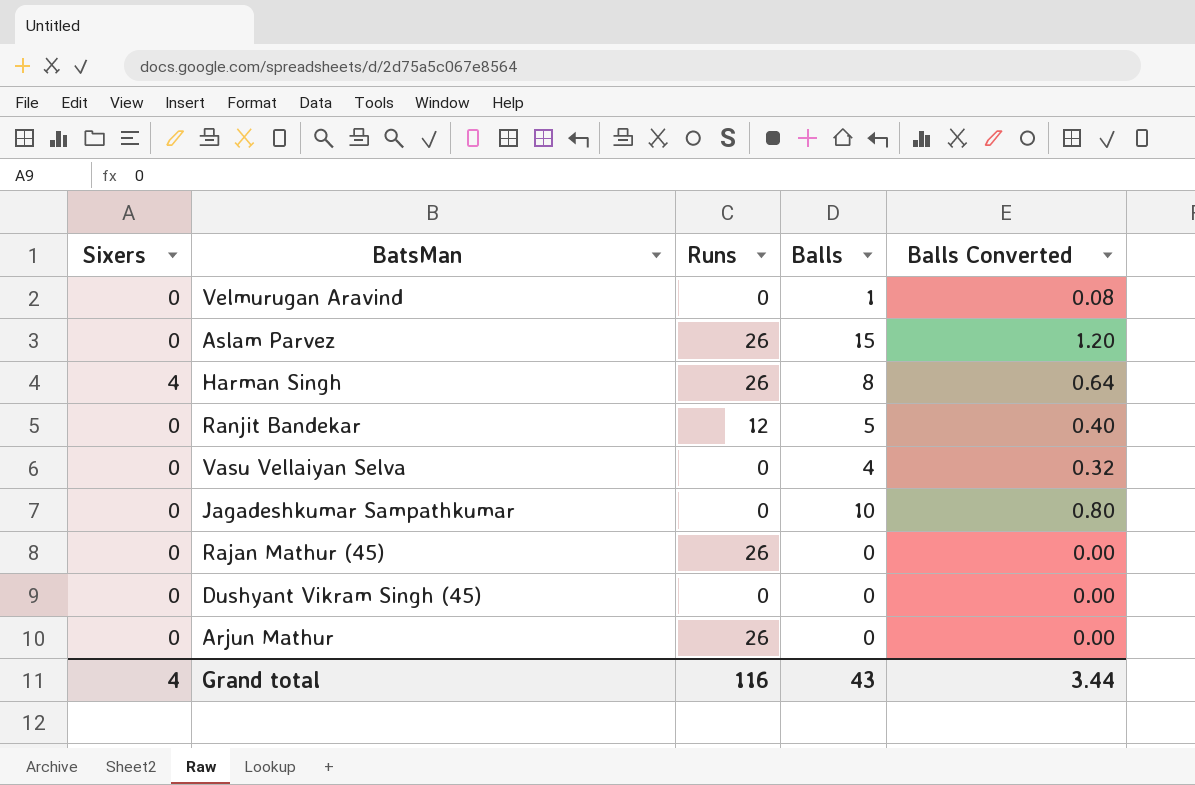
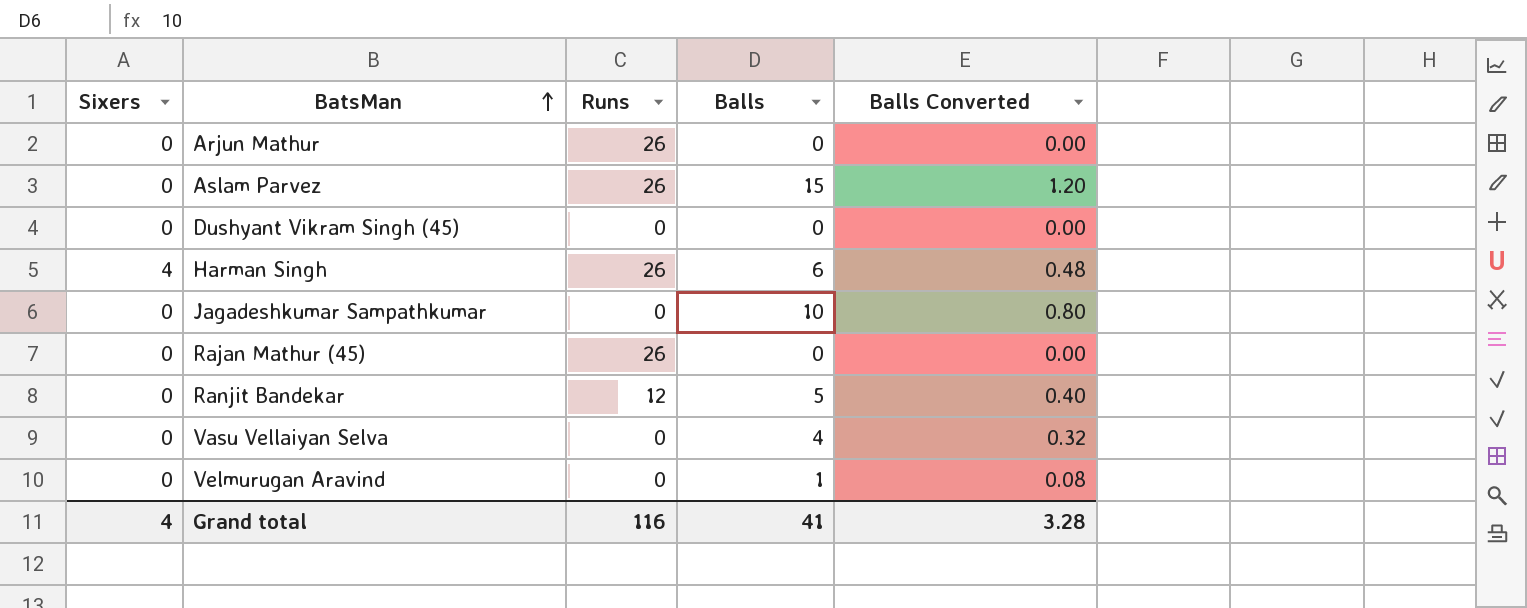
row order: none -> BatsMan ascending
Harman Singh | Balls: 8 -> 6
Harman Singh | Balls Converted: 0.64 -> 0.48
Grand total | Balls: 43 -> 41
Grand total | Balls Converted: 3.44 -> 3.28

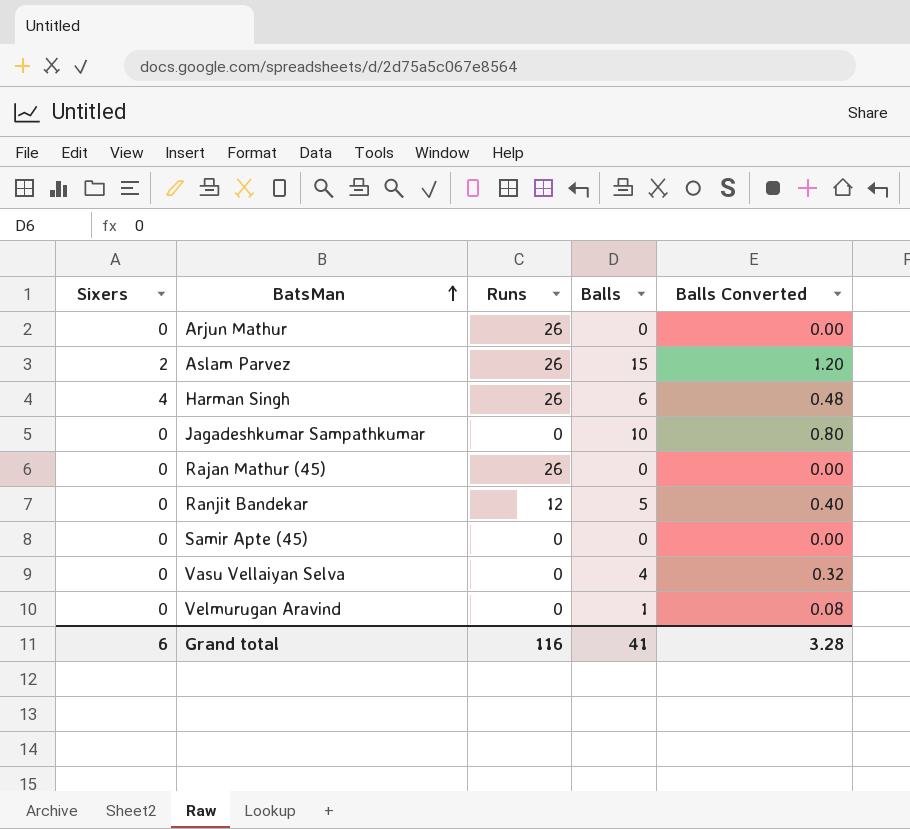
row Dushyant Vikram Singh (45): 0 | 0 | 0 | 0.00 -> none
Aslam Parvez | Sixers: 0 -> 2
row Samir Apte (45): none -> 0 | 0 | 0 | 0.00
Grand total | Sixers: 4 -> 6

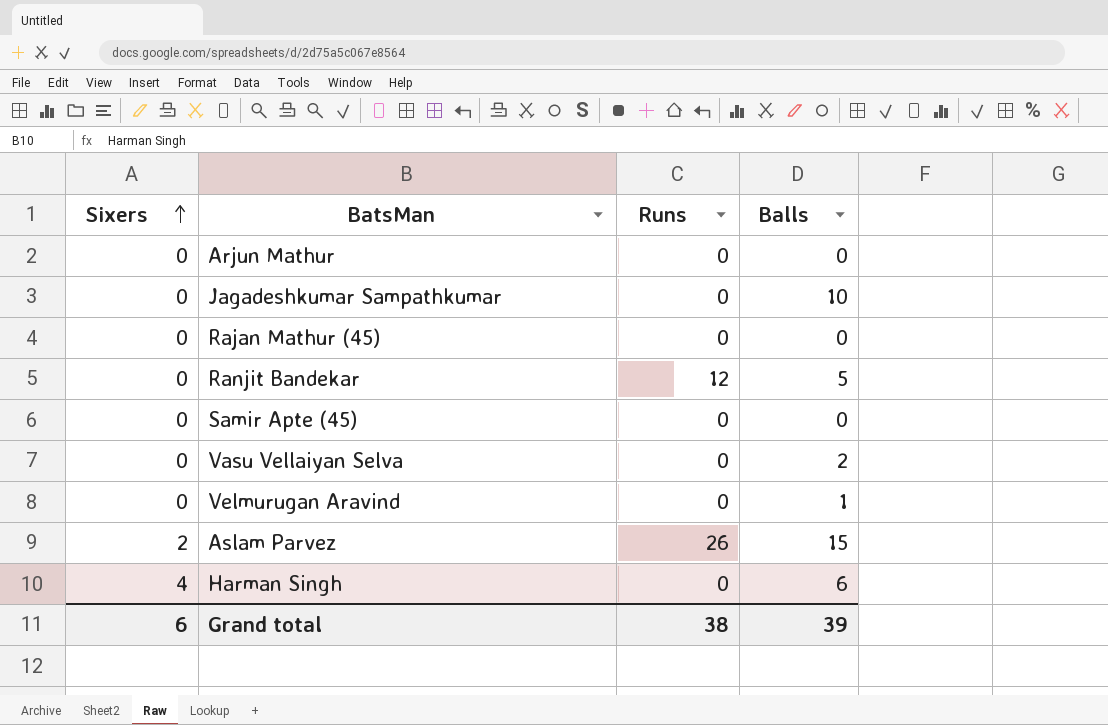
row order: BatsMan ascending -> Sixers ascending
column Balls Converted | formula: [Balls] * 0.08 -> none
Arjun Mathur | Runs: 26 -> 0
Rajan Mathur (45) | Runs: 26 -> 0
Vasu Vellaiyan Selva | Balls: 4 -> 2
Harman Singh | Runs: 26 -> 0
Grand total | Runs: 116 -> 38
Grand total | Balls: 41 -> 39

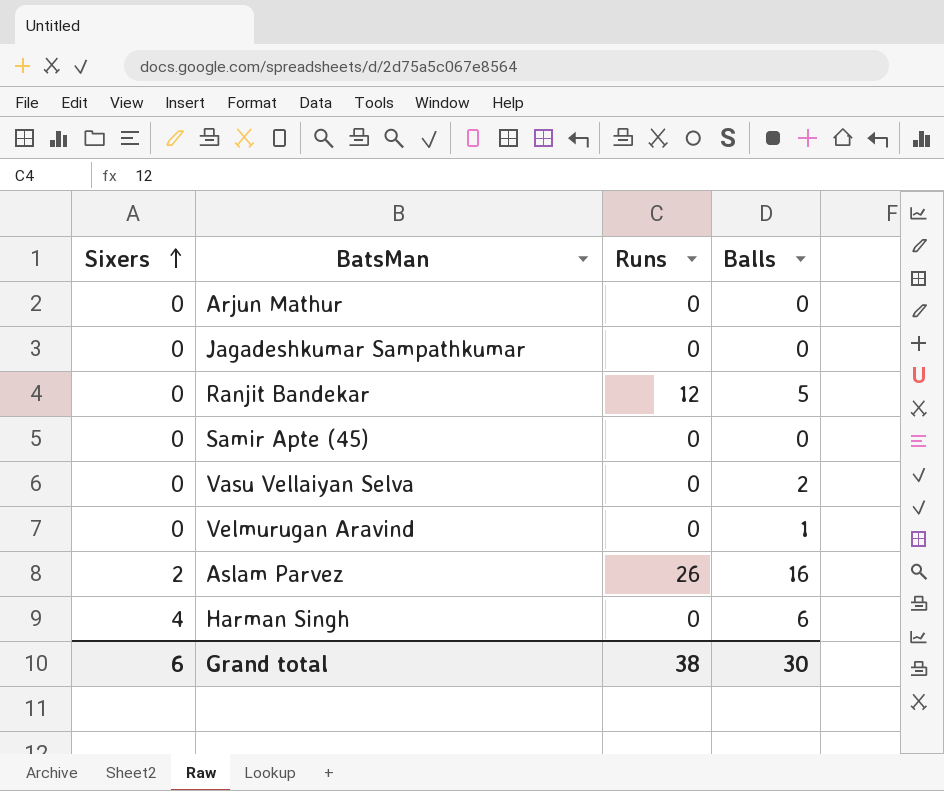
row Rajan Mathur (45): 0 | 0 | 0 -> none
Jagadeshkumar Sampathkumar | Balls: 10 -> 0
Aslam Parvez | Balls: 15 -> 16
Grand total | Balls: 39 -> 30

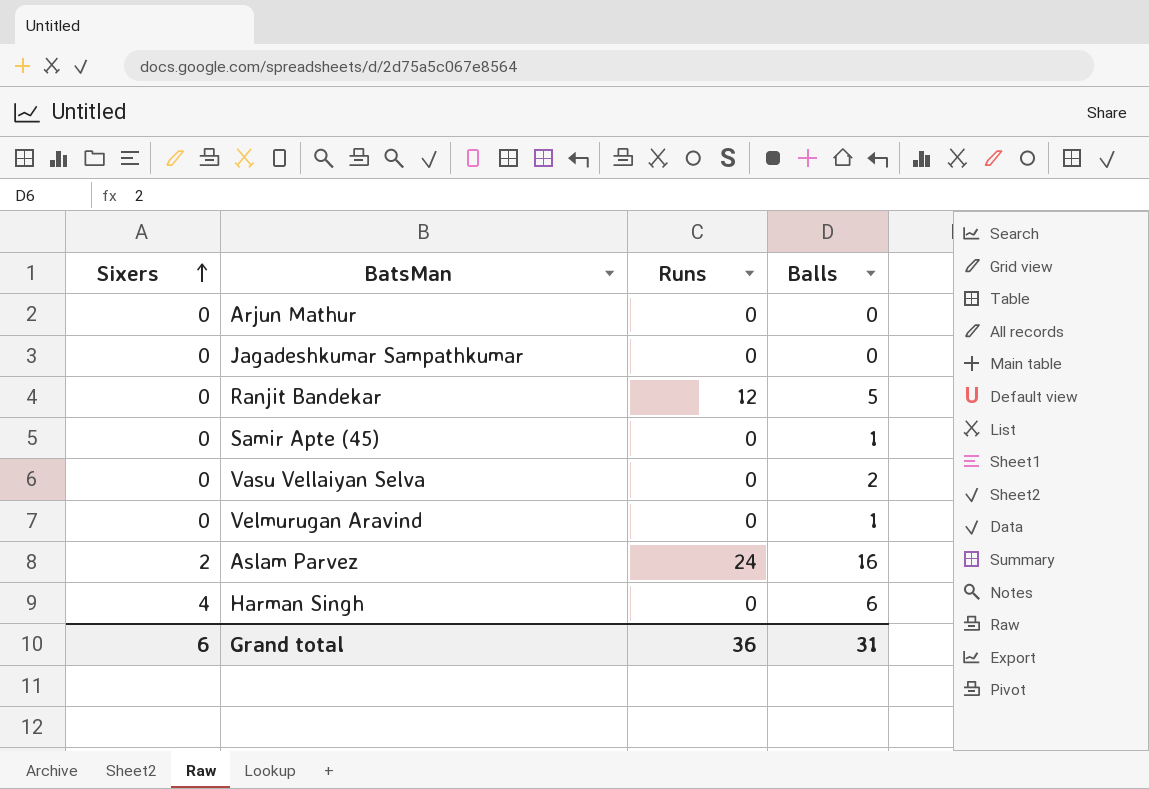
Samir Apte (45) | Balls: 0 -> 1
Aslam Parvez | Runs: 26 -> 24
Grand total | Runs: 38 -> 36
Grand total | Balls: 30 -> 31

